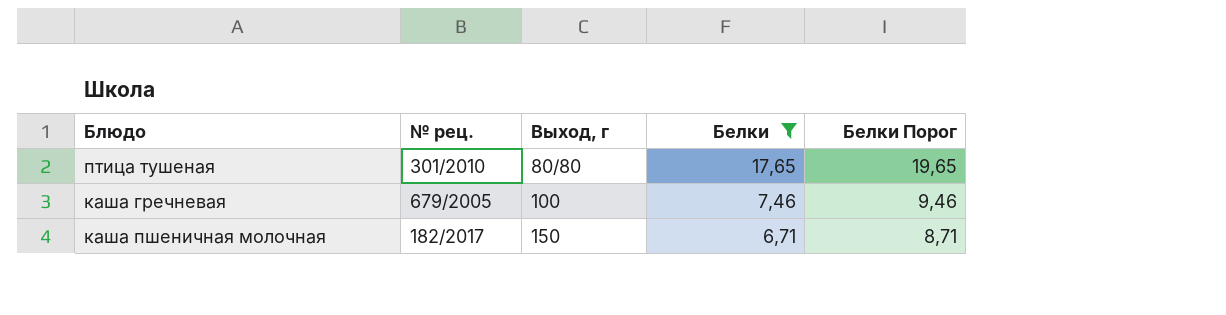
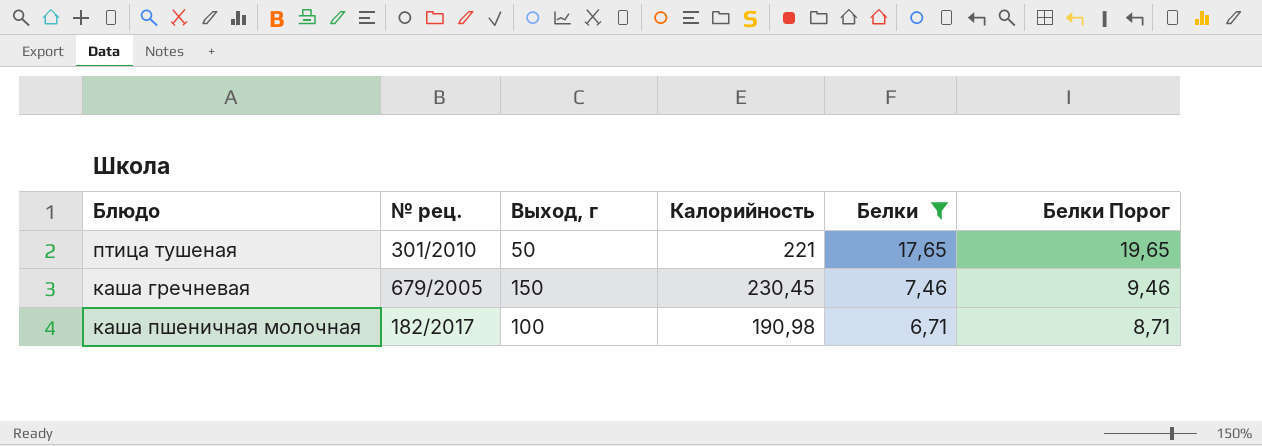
column Калорийность | position: none -> 4
птица тушеная | Выход, г: 80/80 -> 50
каша гречневая | Выход, г: 100 -> 150
каша пшеничная молочная | Выход, г: 150 -> 100

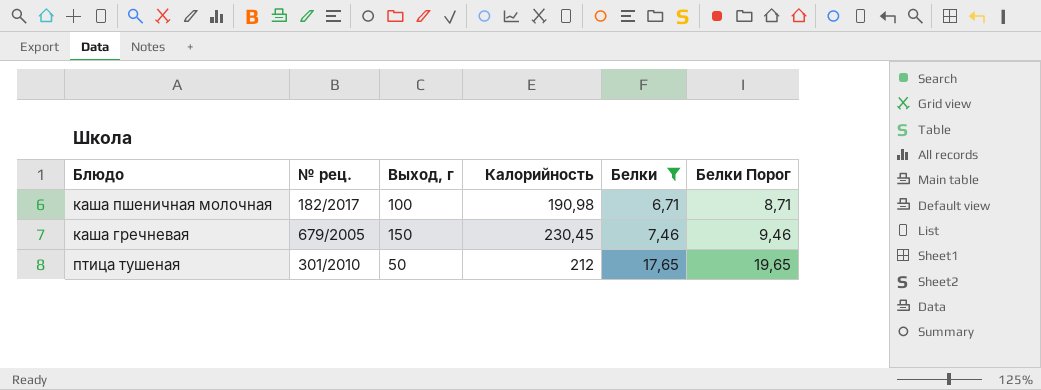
row order: Белки descending -> Белки ascending
птица тушеная | Калорийность: 221 -> 212

